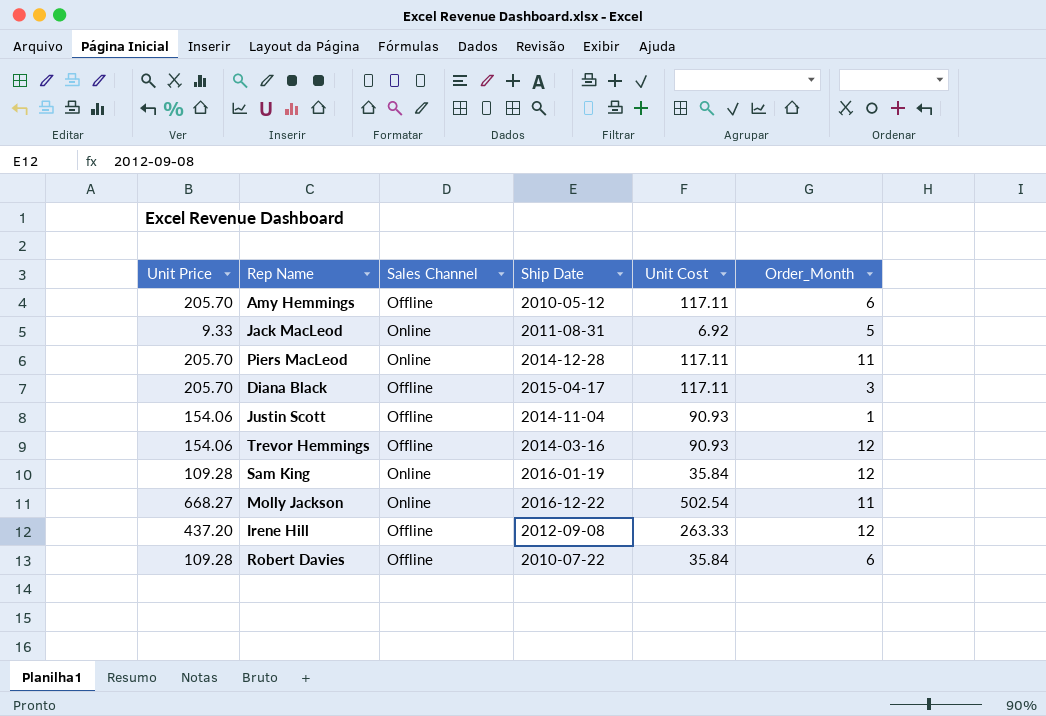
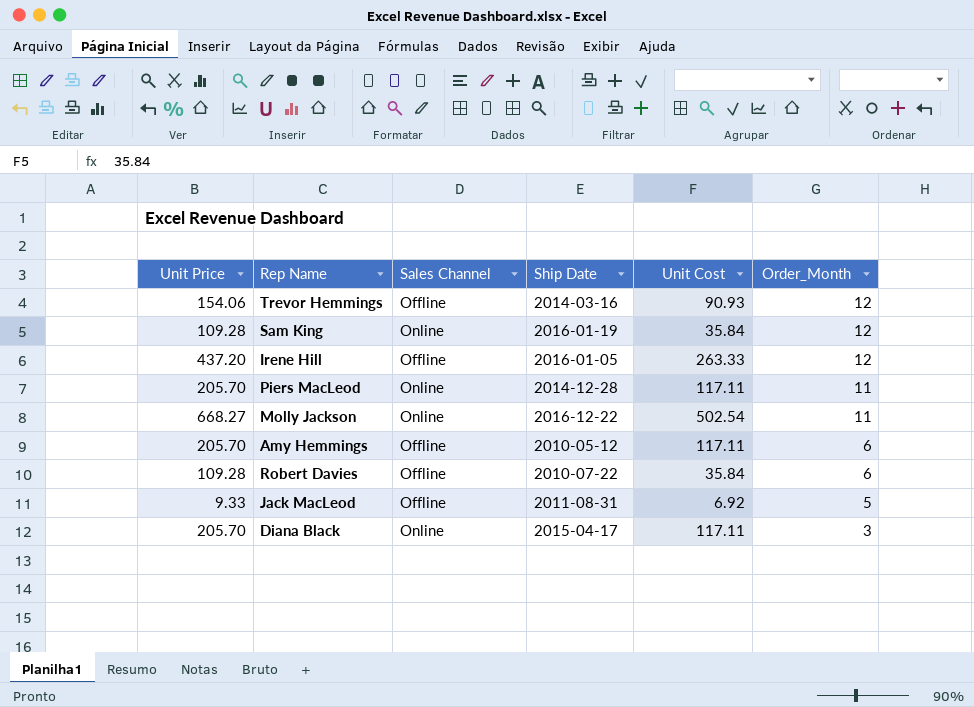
row order: none -> Order_Month descending
row Justin Scott: 154.06 | Offline | 2014-11-04 | 90.93 | 1 -> none
Irene Hill | Ship Date: 2012-09-08 -> 2016-01-05
Jack MacLeod | Sales Channel: Online -> Offline
Diana Black | Sales Channel: Offline -> Online

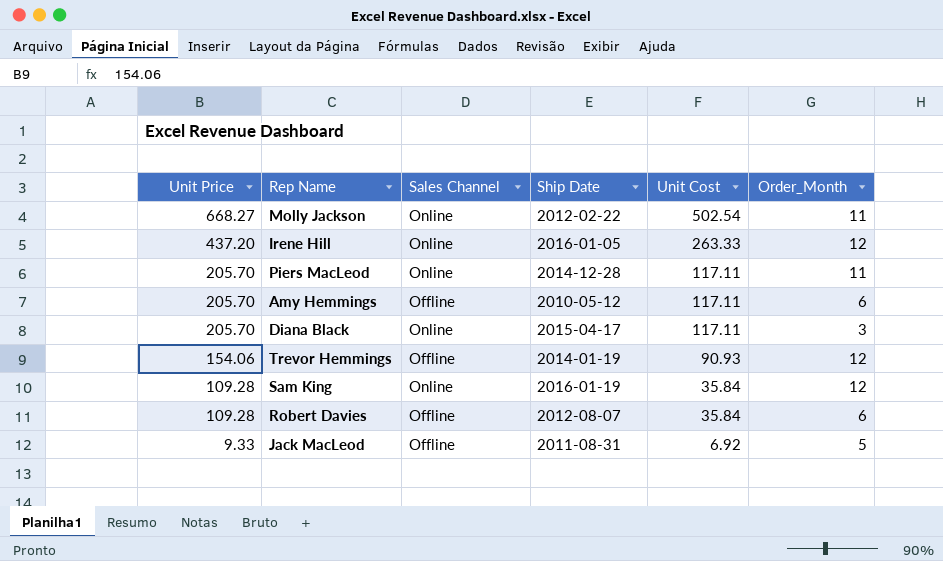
row order: Order_Month descending -> Unit Price descending
Molly Jackson | Ship Date: 2016-12-22 -> 2012-02-22
Irene Hill | Sales Channel: Offline -> Online
Trevor Hemmings | Ship Date: 2014-03-16 -> 2014-01-19
Robert Davies | Ship Date: 2010-07-22 -> 2012-08-07

